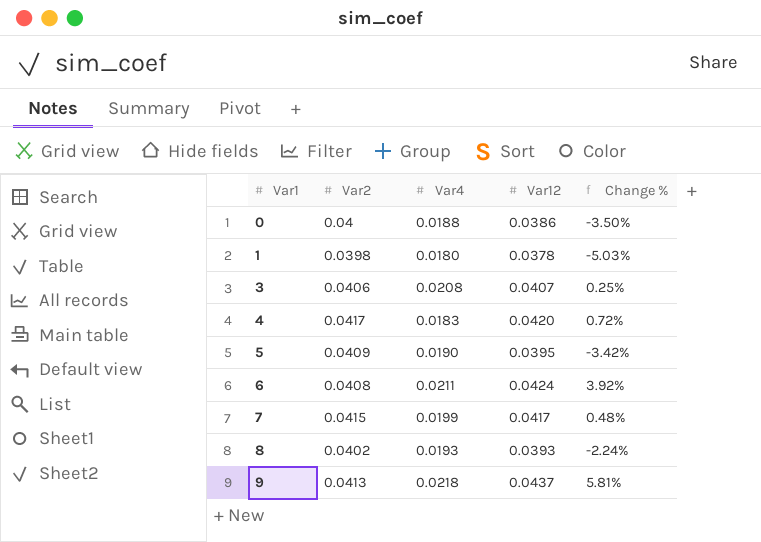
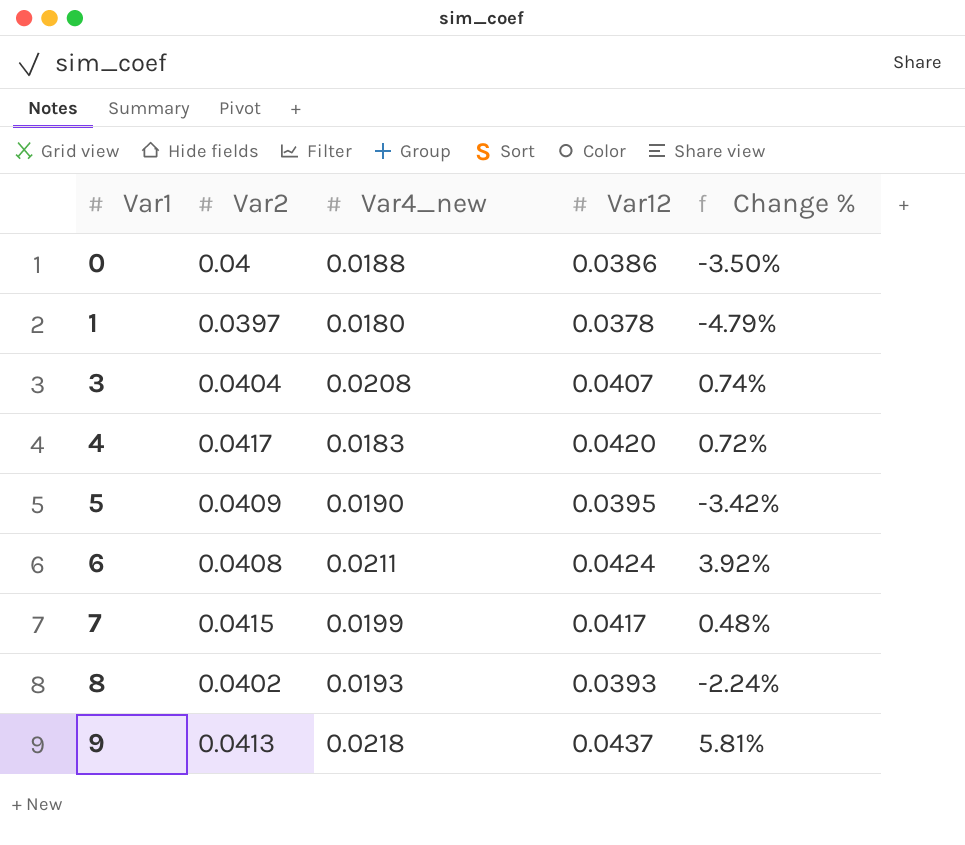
column name: Var4 -> Var4_new
1 | Var2: 0.0398 -> 0.0397
1 | Change %: -5.03% -> -4.79%
3 | Var2: 0.0406 -> 0.0404
3 | Change %: 0.25% -> 0.74%

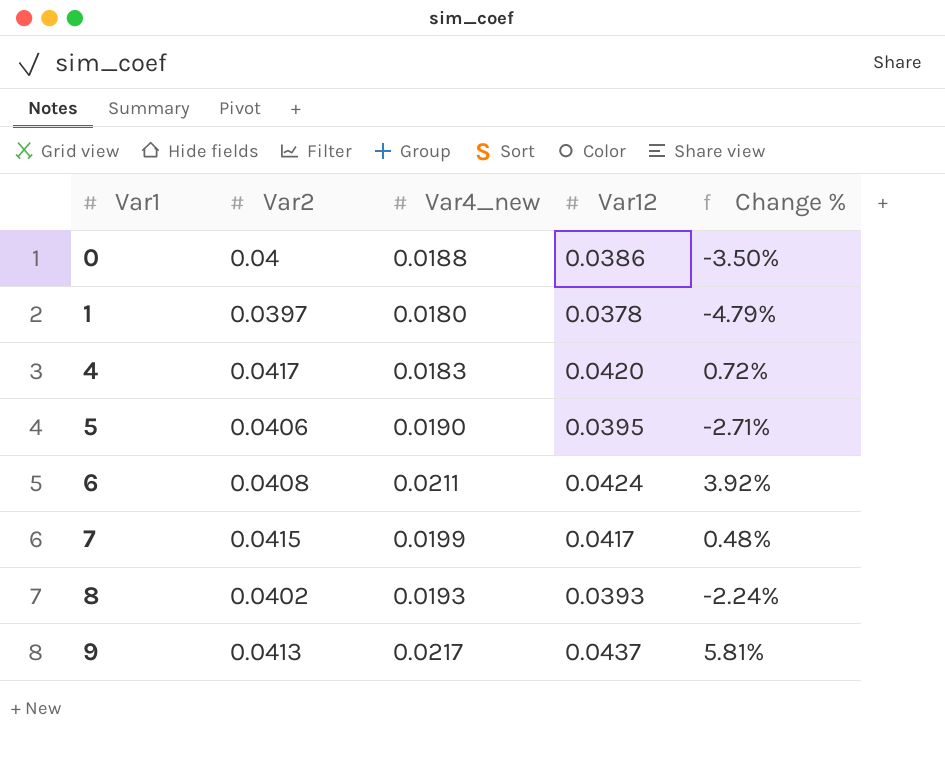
row 3: 0.0404 | 0.0208 | 0.0407 | 0.74% -> none
5 | Var2: 0.0409 -> 0.0406
5 | Change %: -3.42% -> -2.71%
9 | Var4_new: 0.0218 -> 0.0217

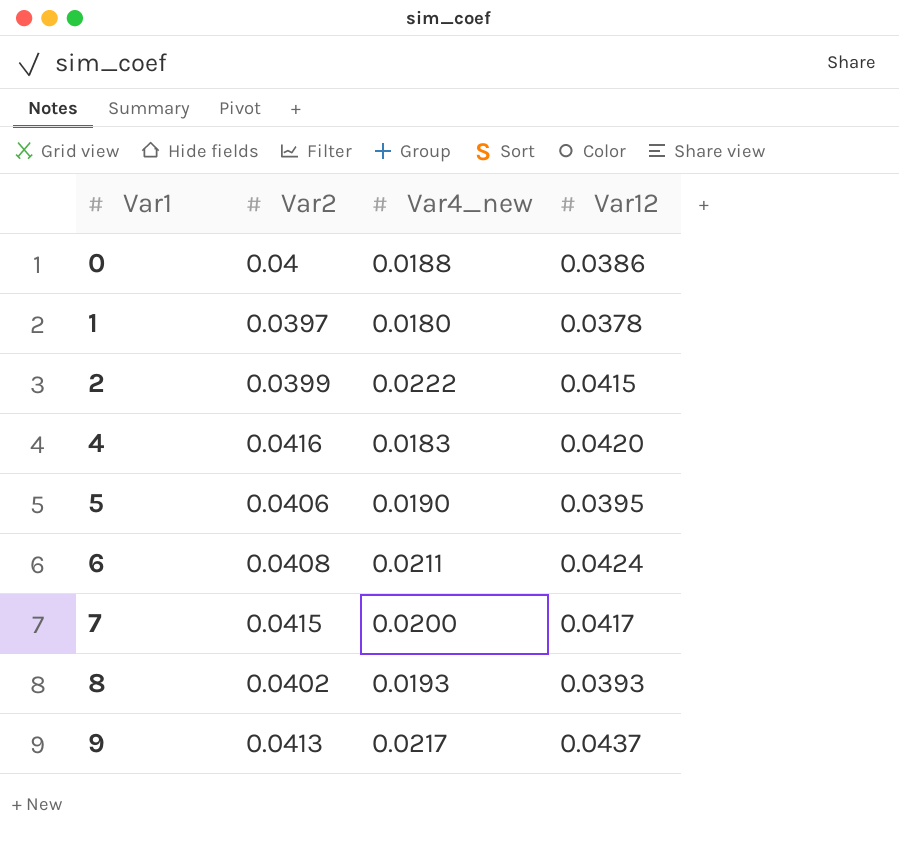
column Change % | formula: ([Var12] - [Var2]) / [Var2] -> none
row 2: none -> 0.0399 | 0.0222 | 0.0415
4 | Var2: 0.0417 -> 0.0416
7 | Var4_new: 0.0199 -> 0.0200

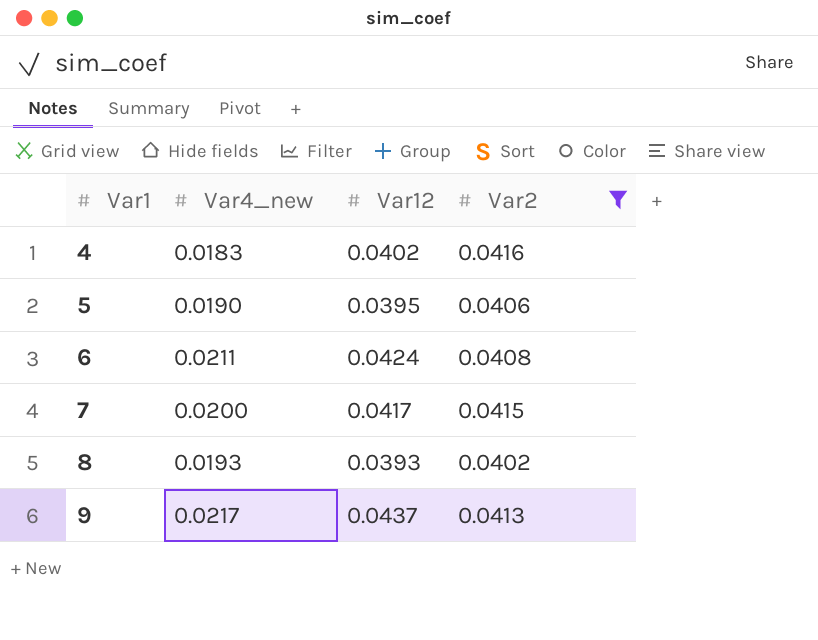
filter: none -> Var2 >= 0.0402
column Var2 | position: 2 -> 4
4 | Var12: 0.0420 -> 0.0402

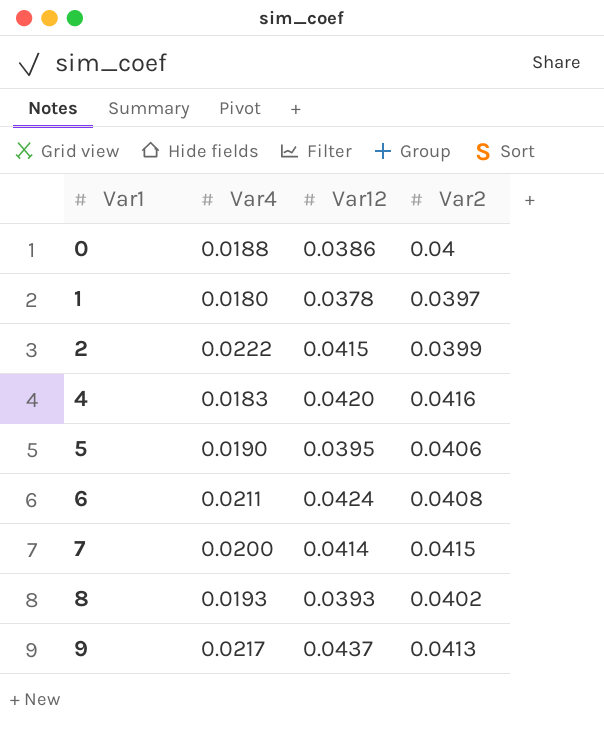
filter: Var2 >= 0.0402 -> none
column name: Var4_new -> Var4
4 | Var12: 0.0402 -> 0.0420
7 | Var12: 0.0417 -> 0.0414

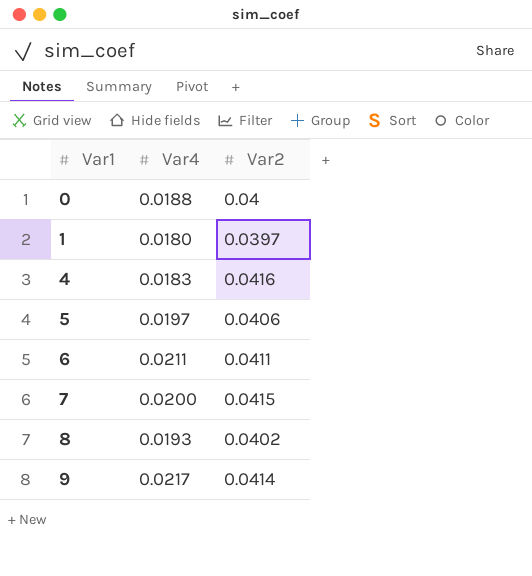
column Var12 | position: 3 -> none
row 2: 0.0222 | 0.0415 | 0.0399 -> none
5 | Var4: 0.0190 -> 0.0197
6 | Var2: 0.0408 -> 0.0411
9 | Var2: 0.0413 -> 0.0414

